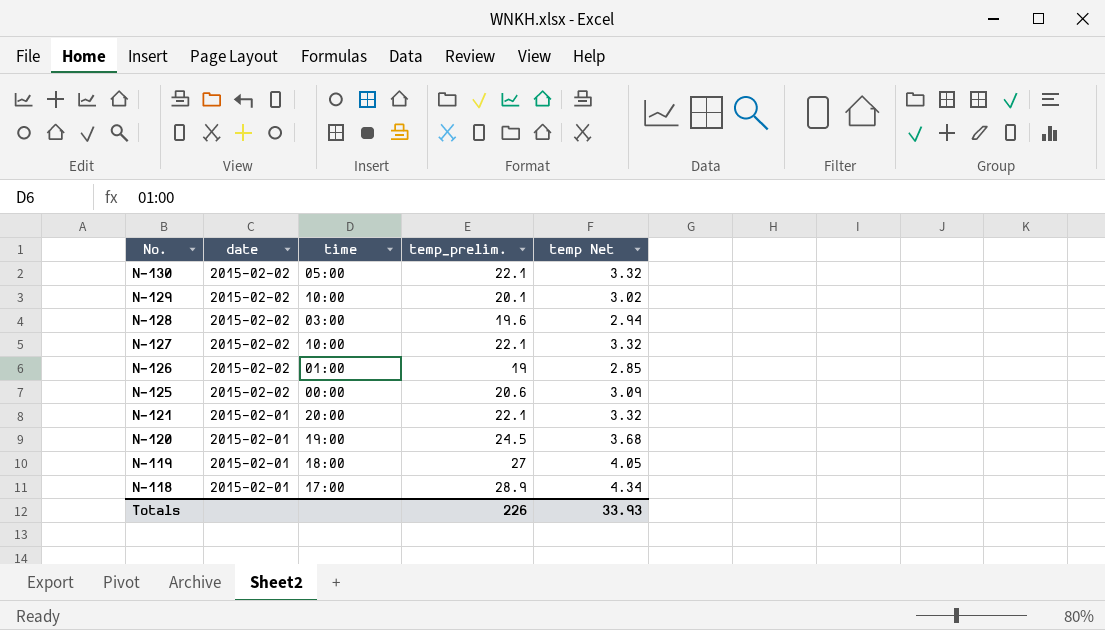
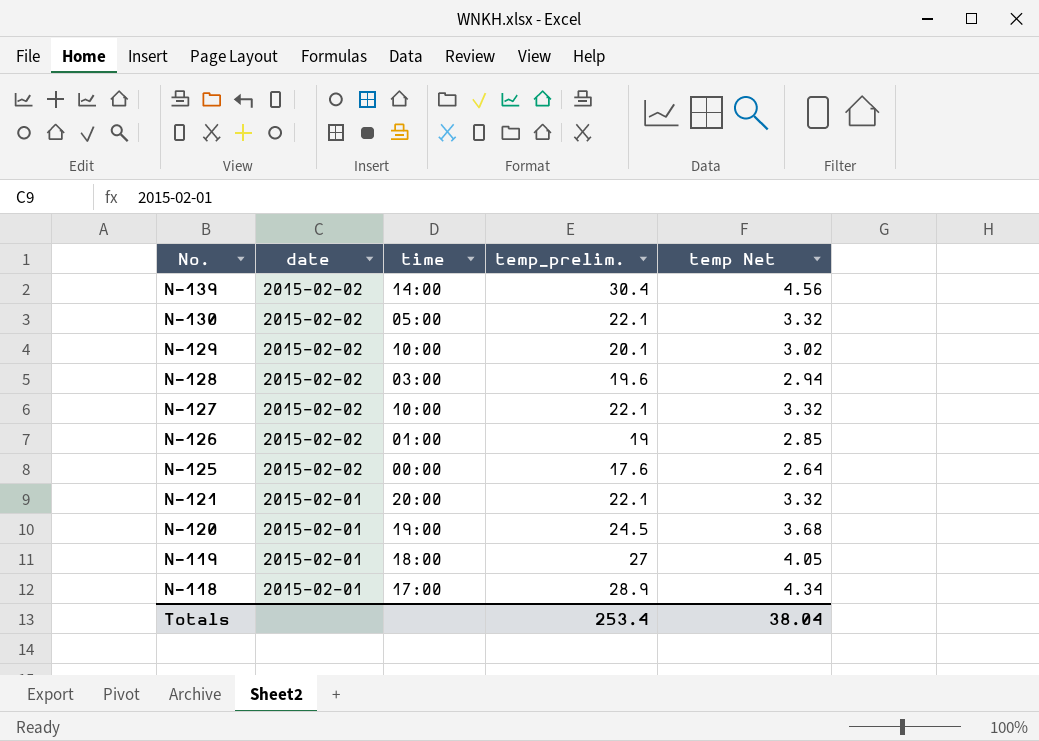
row N-139: none -> 2015-02-02 | 14:00 | 30.4 | 4.56
N-125 | temp_prelim.: 20.6 -> 17.6
N-125 | temp Net: 3.09 -> 2.64
Totals | temp_prelim.: 226 -> 253.4
Totals | temp Net: 33.93 -> 38.04

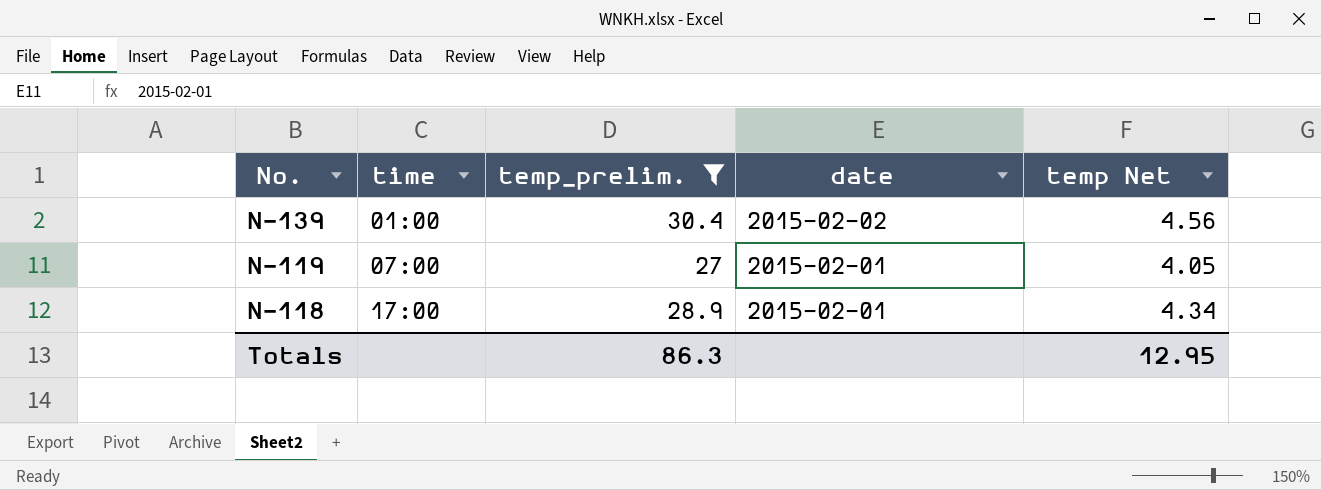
filter: none -> temp_prelim. >= 27
column date | position: 2 -> 4
N-139 | time: 14:00 -> 01:00
N-119 | time: 18:00 -> 07:00
Totals | temp_prelim.: 253.4 -> 86.3
Totals | temp Net: 38.04 -> 12.95

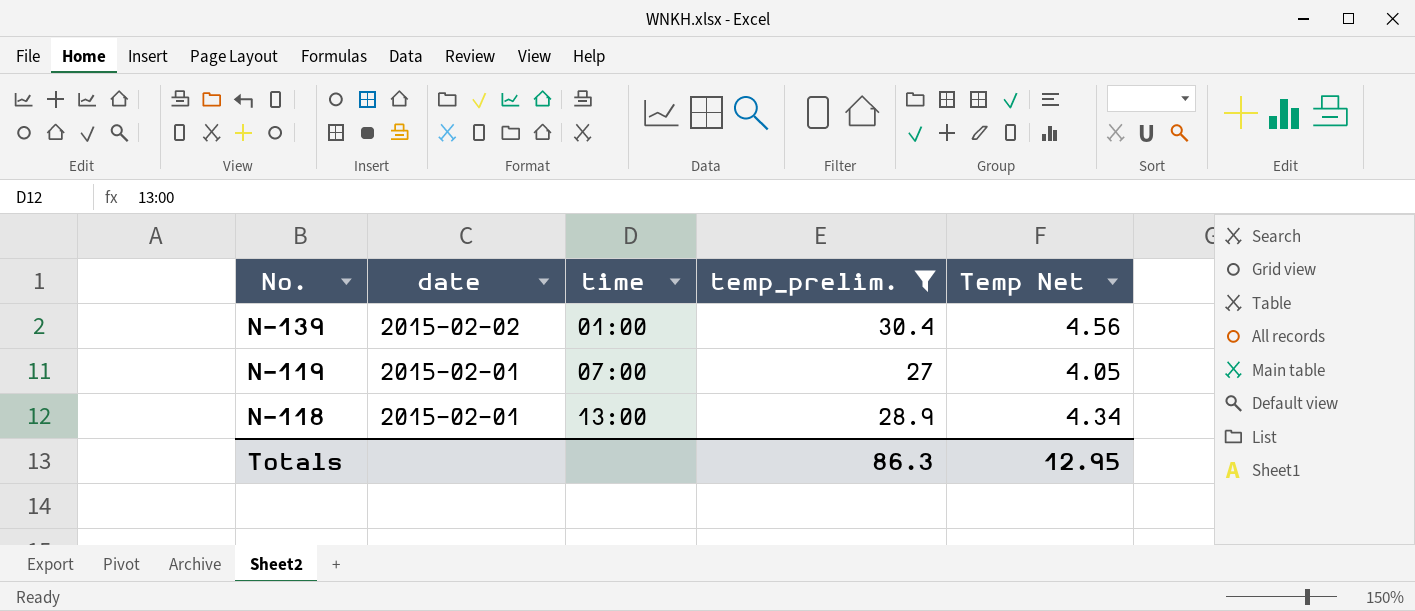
column date | position: 4 -> 2
column name: temp Net -> Temp Net
N-118 | time: 17:00 -> 13:00

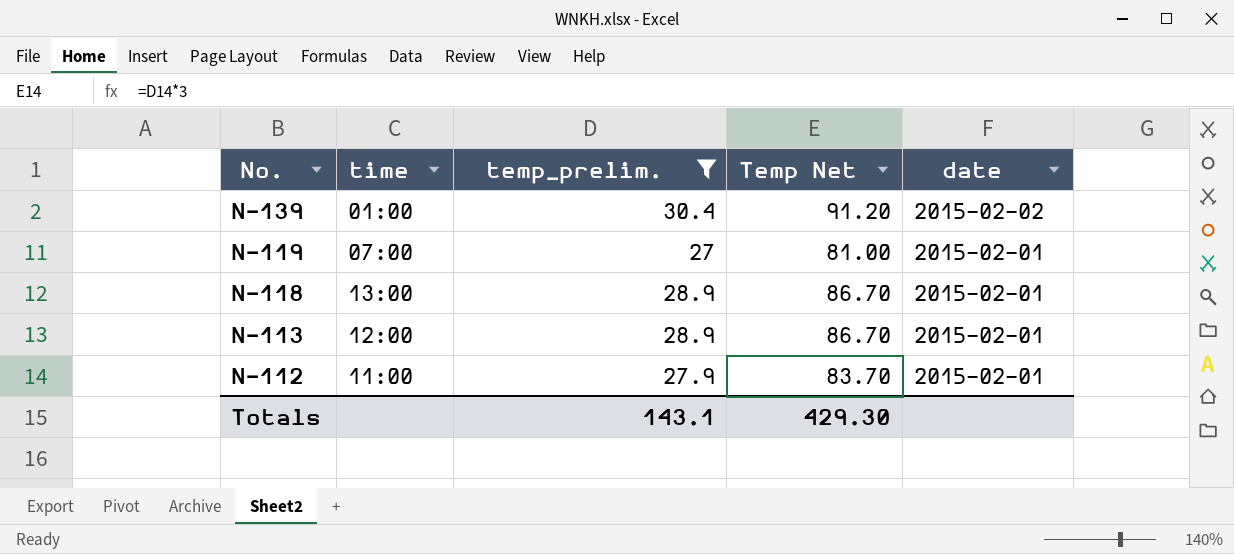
column Temp Net | formula: [temp_prelim.] * 0.15 -> [temp_prelim.] * 3
column date | position: 2 -> 5
row N-113: none -> 12:00 | 28.9 | 86.70 | 2015-02-01
row N-112: none -> 11:00 | 27.9 | 83.70 | 2015-02-01
Totals | temp_prelim.: 86.3 -> 143.1
Totals | Temp Net: 12.95 -> 429.30

